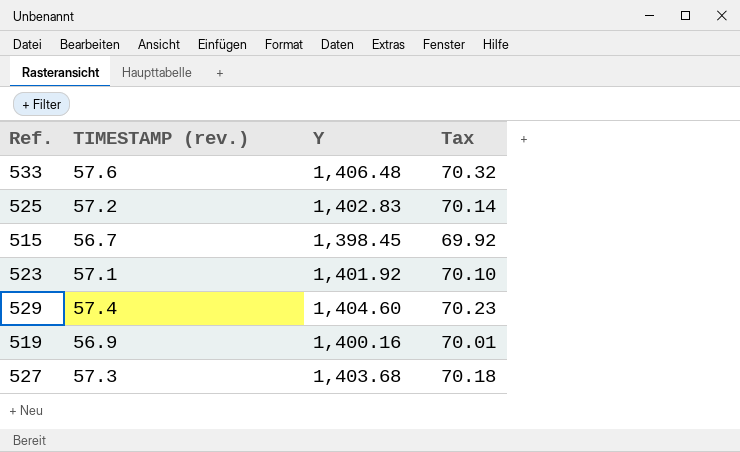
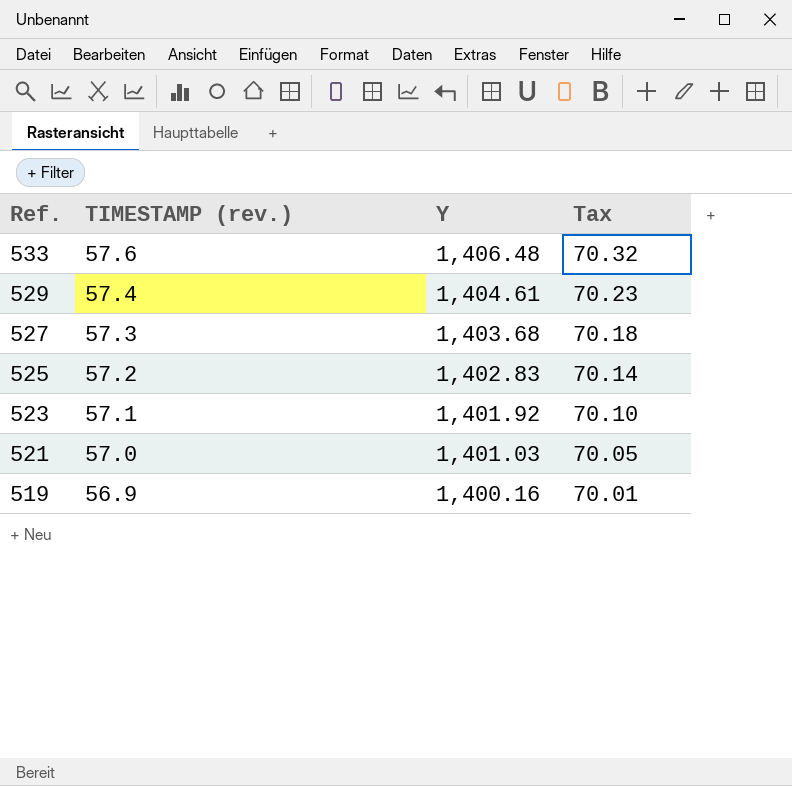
row order: none -> Ref. descending
row 515: 56.7 | 1,398.45 | 69.92 -> none
529 | Y: 1,404.60 -> 1,404.61
row 521: none -> 57.0 | 1,401.03 | 70.05

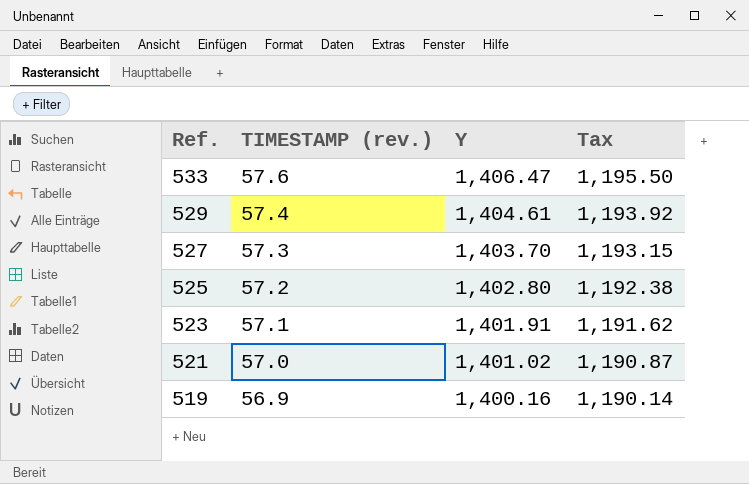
column Tax | formula: [Y] * 0.05 -> [Y] * 0.85
533 | Y: 1,406.48 -> 1,406.47
527 | Y: 1,403.68 -> 1,403.70
525 | Y: 1,402.83 -> 1,402.80
523 | Y: 1,401.92 -> 1,401.91
521 | Y: 1,401.03 -> 1,401.02

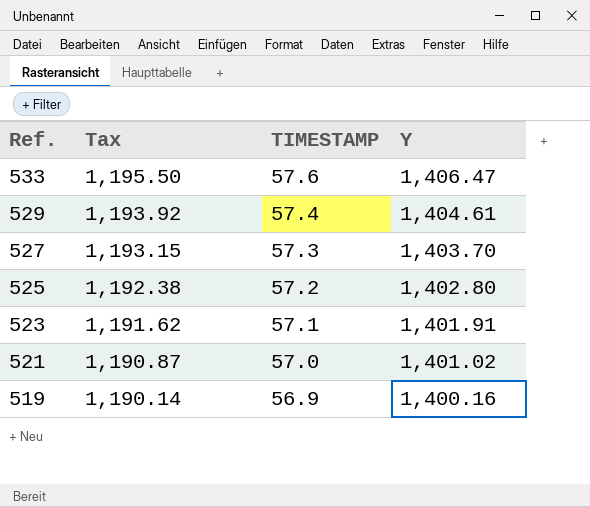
column Tax | position: 4 -> 2
column name: TIMESTAMP (rev.) -> TIMESTAMP

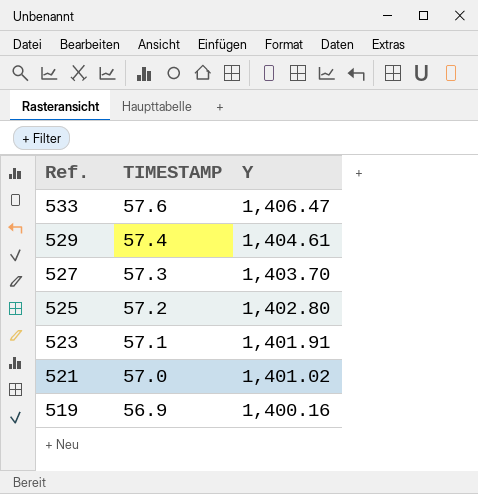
column Tax | formula: [Y] * 0.85 -> none

